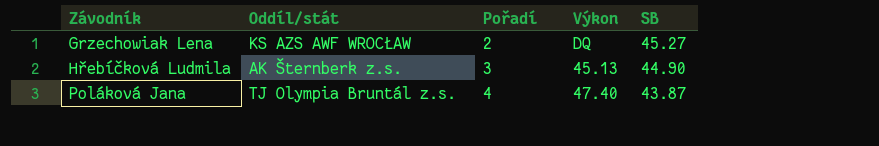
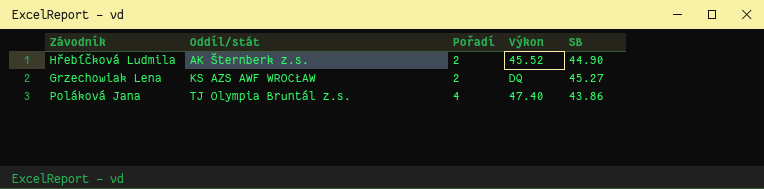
row order: Závodník ascending -> Oddíl/stát ascending
Hřebíčková Ludmila | Pořadí: 3 -> 2
Hřebíčková Ludmila | Výkon: 45.13 -> 45.52
Poláková Jana | SB: 43.87 -> 43.86

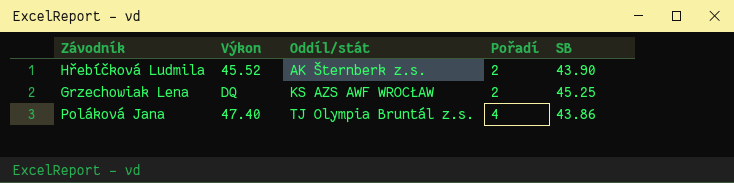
column Výkon | position: 4 -> 2
Hřebíčková Ludmila | SB: 44.90 -> 43.90
Grzechowiak Lena | SB: 45.27 -> 45.25

